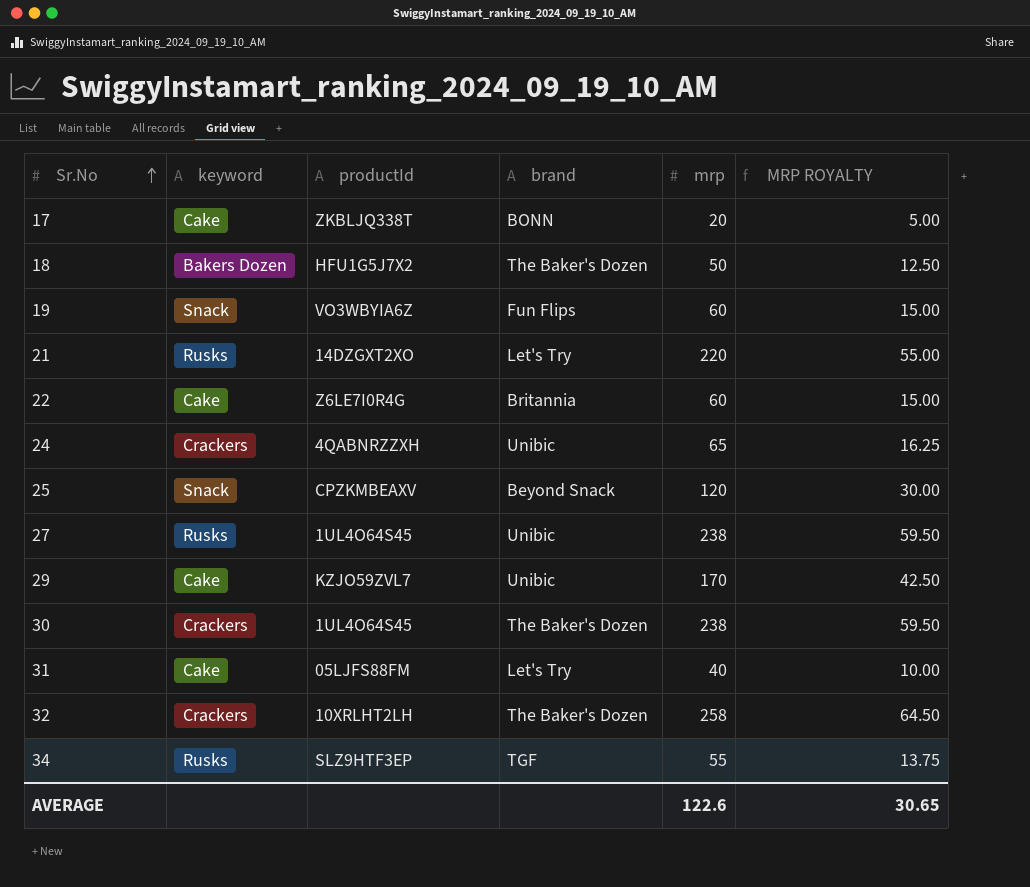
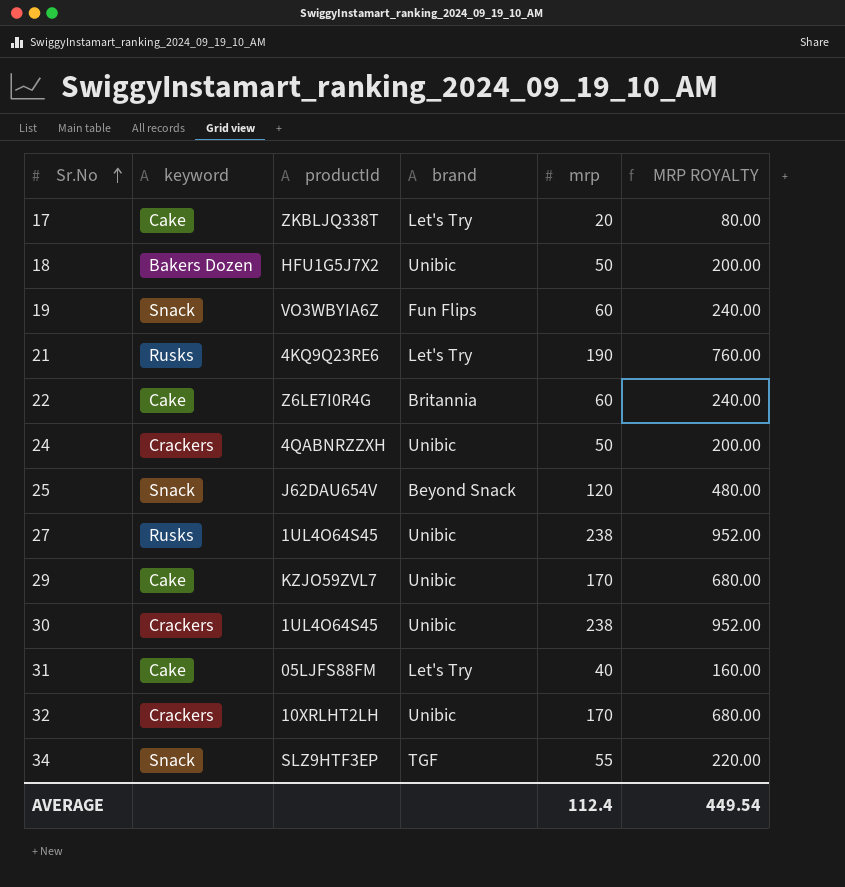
column MRP ROYALTY | formula: [mrp] * 0.25 -> [mrp] * 4
17 | brand: BONN -> Let's Try
18 | brand: The Baker's Dozen -> Unibic
21 | productId: 14DZGXT2XO -> 4KQ9Q23RE6
21 | mrp: 220 -> 190
24 | mrp: 65 -> 50
25 | productId: CPZKMBEAXV -> J62DAU654V
30 | brand: The Baker's Dozen -> Unibic
32 | brand: The Baker's Dozen -> Unibic
32 | mrp: 258 -> 170
34 | keyword: Rusks -> Snack
AVERAGE | mrp: 122.6 -> 112.4
AVERAGE | MRP ROYALTY: 30.65 -> 449.54

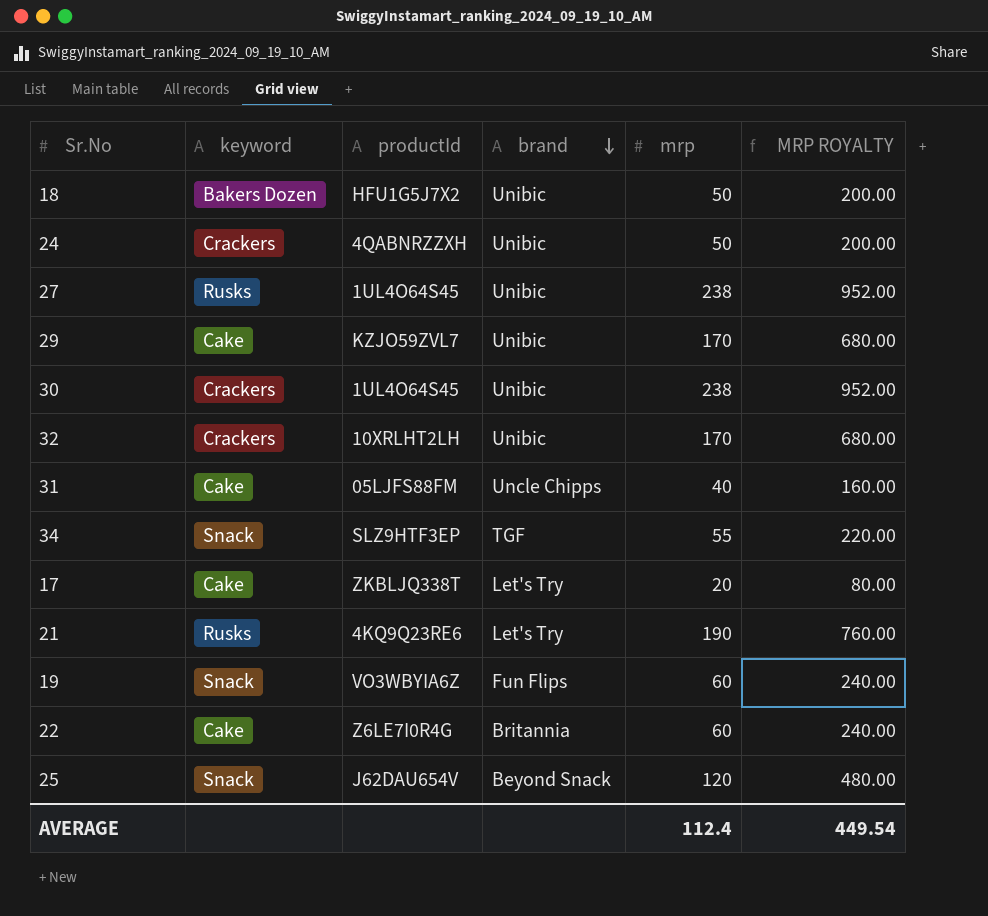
row order: Sr.No ascending -> brand descending
31 | brand: Let's Try -> Uncle Chipps

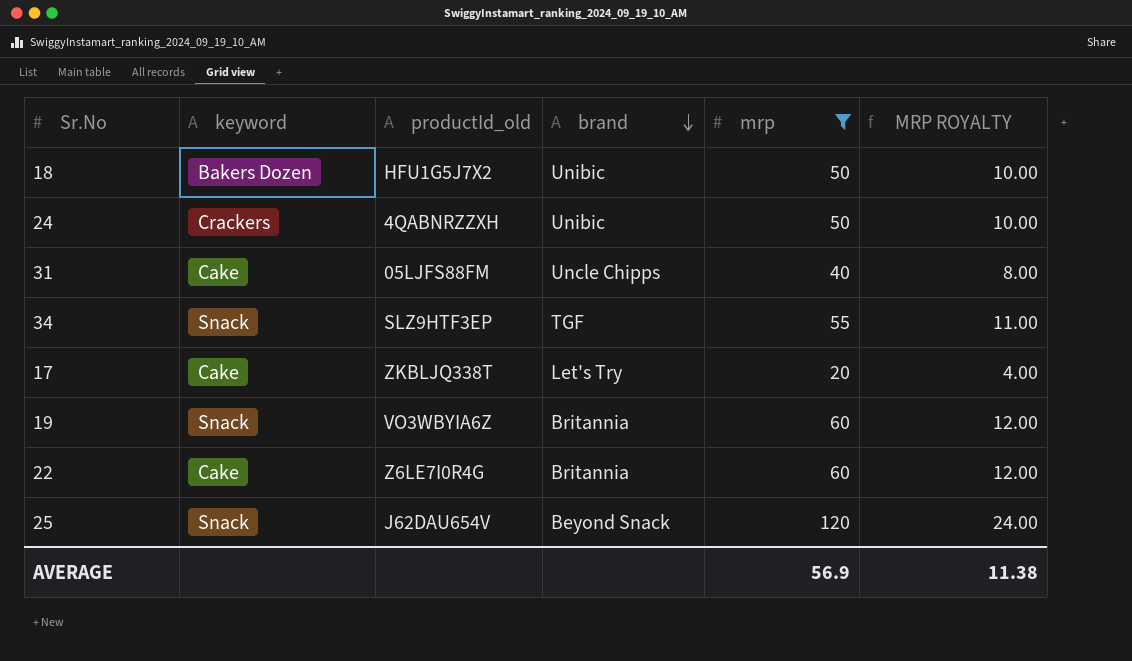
filter: none -> mrp <= 120
column name: productId -> productId_old
column MRP ROYALTY | formula: [mrp] * 4 -> [mrp] * 0.2
19 | brand: Fun Flips -> Britannia
AVERAGE | mrp: 112.4 -> 56.9
AVERAGE | MRP ROYALTY: 449.54 -> 11.38

